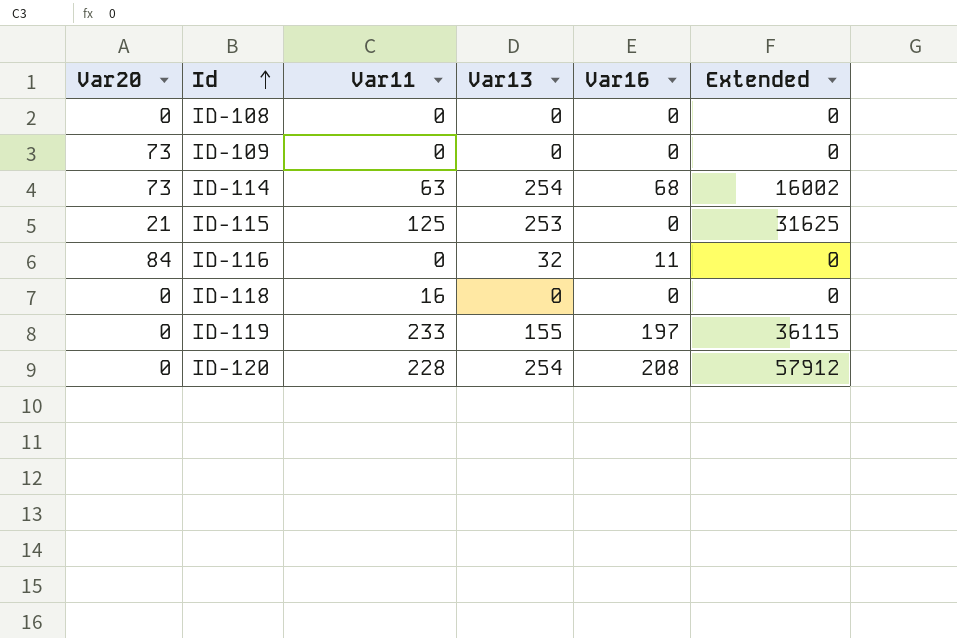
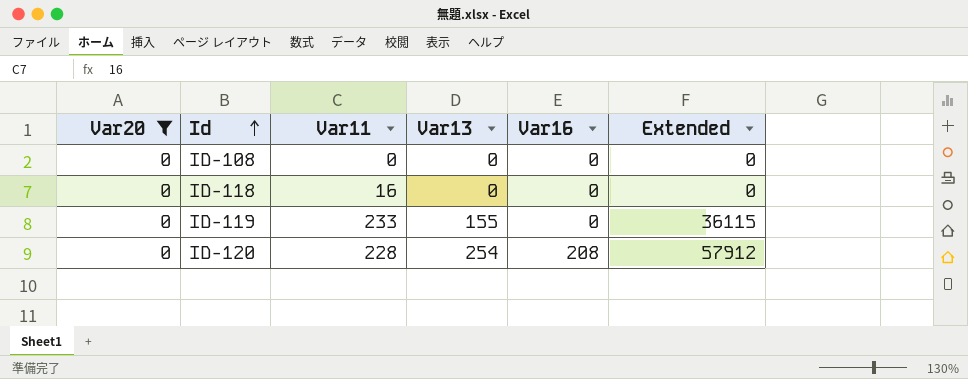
filter: none -> Var20 = 0
ID-119 | Var16: 197 -> 0

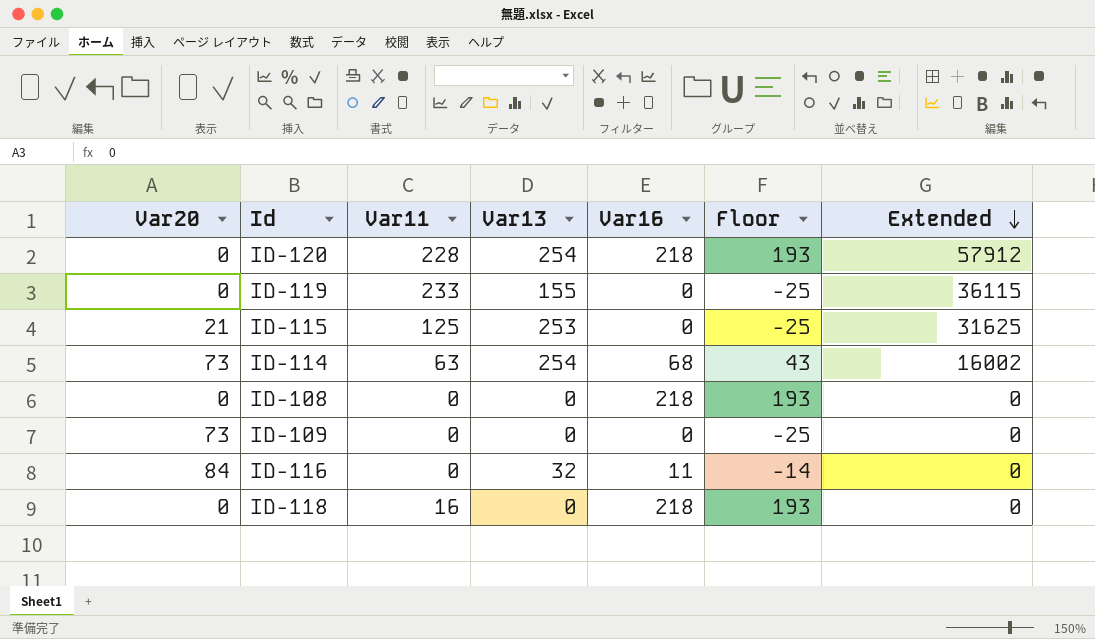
filter: Var20 = 0 -> none
row order: Id ascending -> Extended descending
column Floor | formula: none -> [Var16] - 25
ID-120 | Var16: 208 -> 218
ID-108 | Var16: 0 -> 218
ID-118 | Var16: 0 -> 218

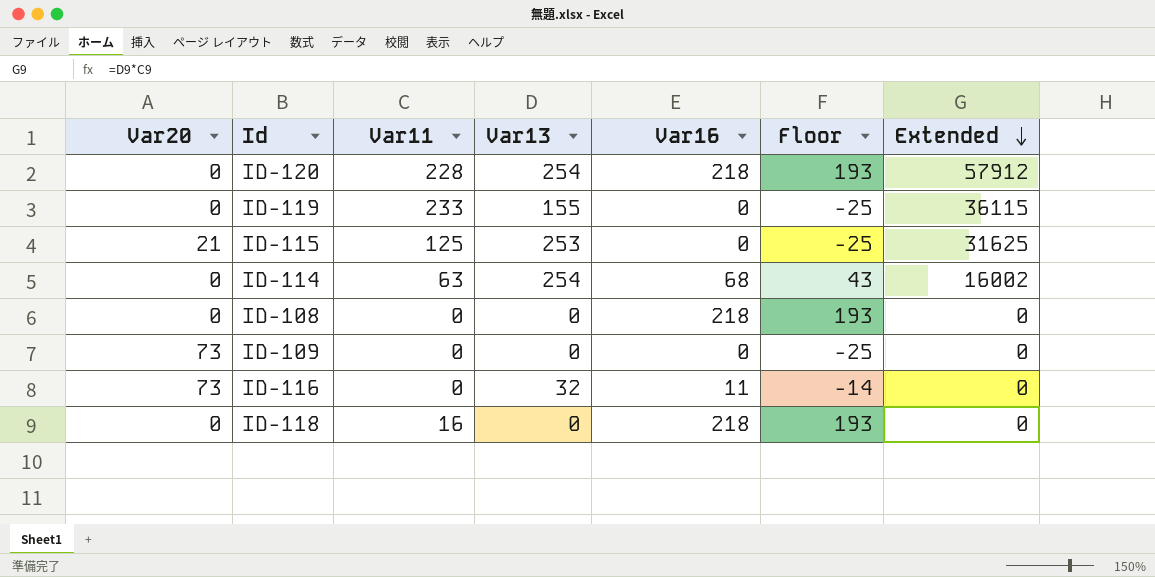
ID-114 | Var20: 73 -> 0
ID-116 | Var20: 84 -> 73

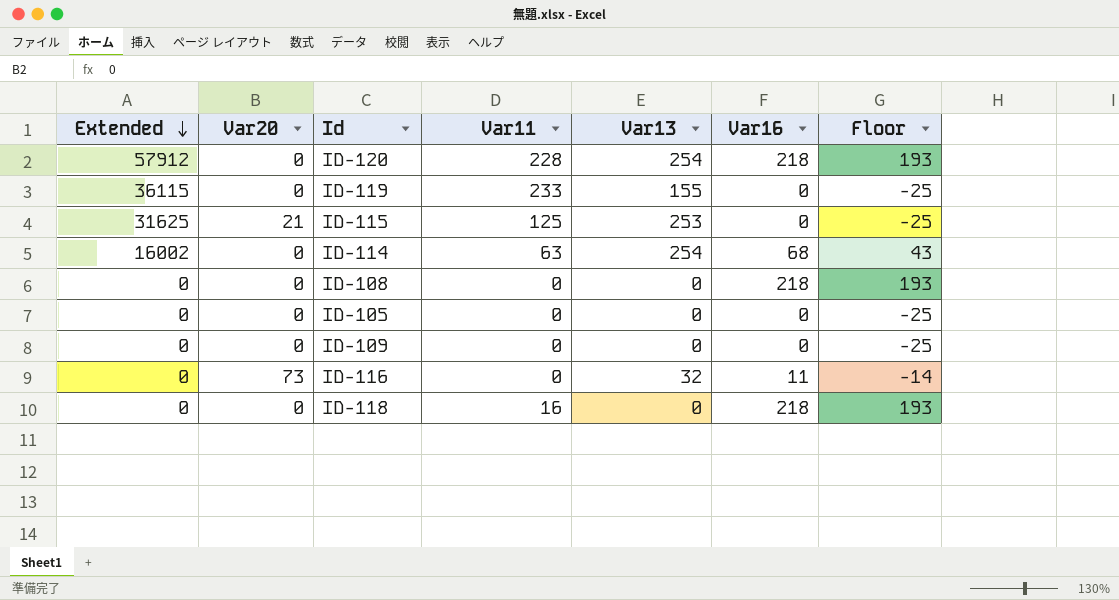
column Extended | position: 7 -> 1
row ID-105: none -> 0 | 0 | 0 | 0 | 0 | -25
ID-109 | Var20: 73 -> 0

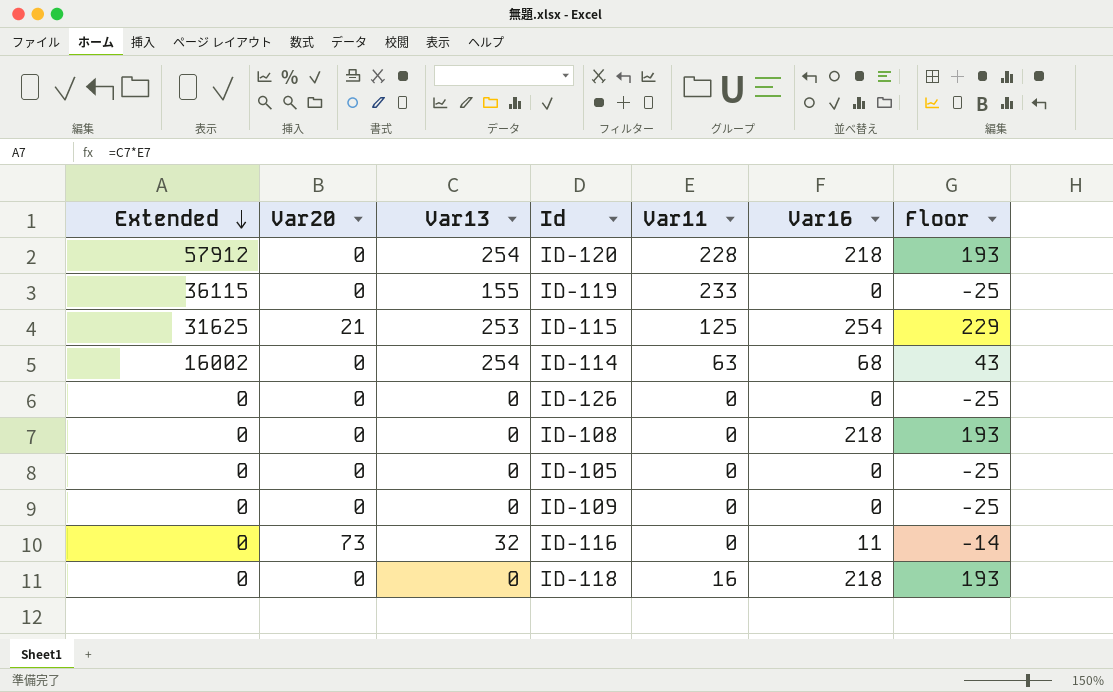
column Var13 | position: 5 -> 3
ID-115 | Var16: 0 -> 254
ID-115 | Floor: -25 -> 229
row ID-126: none -> 0 | 0 | 0 | 0 | 0 | -25

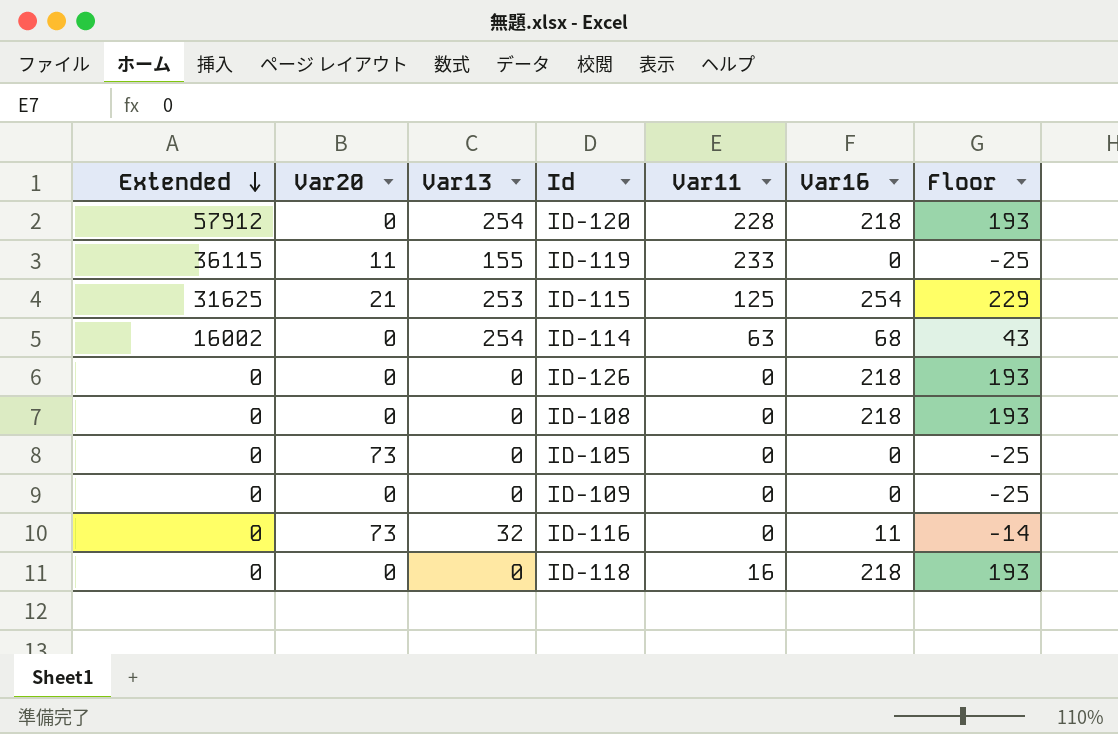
ID-119 | Var20: 0 -> 11
ID-126 | Var16: 0 -> 218
ID-126 | Floor: -25 -> 193
ID-105 | Var20: 0 -> 73

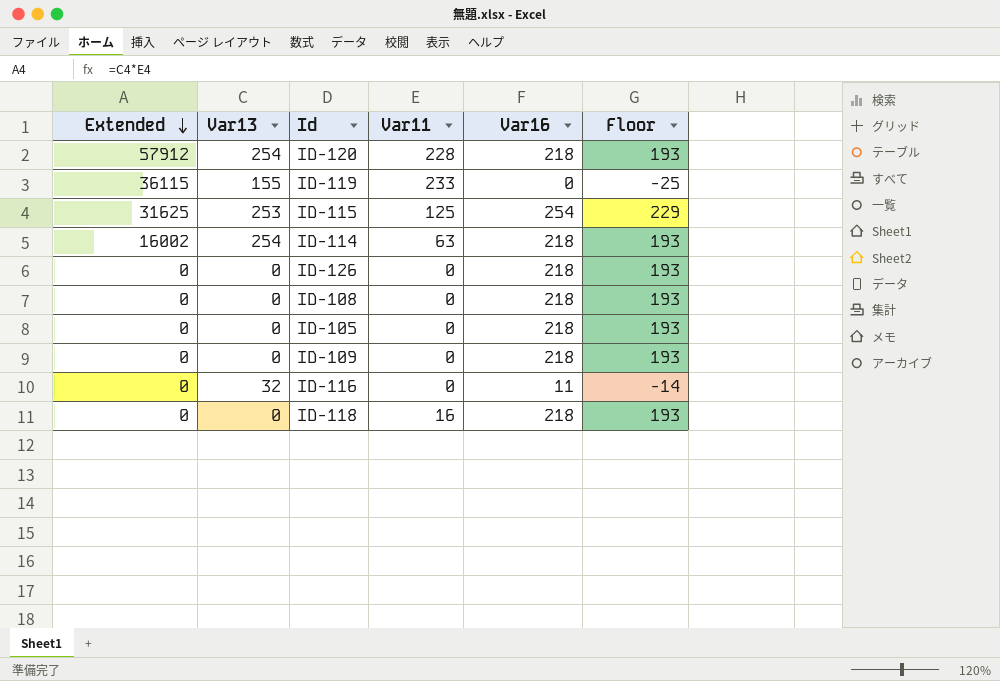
column Var20 | position: 2 -> none
ID-114 | Var16: 68 -> 218
ID-114 | Floor: 43 -> 193
ID-105 | Var16: 0 -> 218
ID-105 | Floor: -25 -> 193
ID-109 | Var16: 0 -> 218
ID-109 | Floor: -25 -> 193

